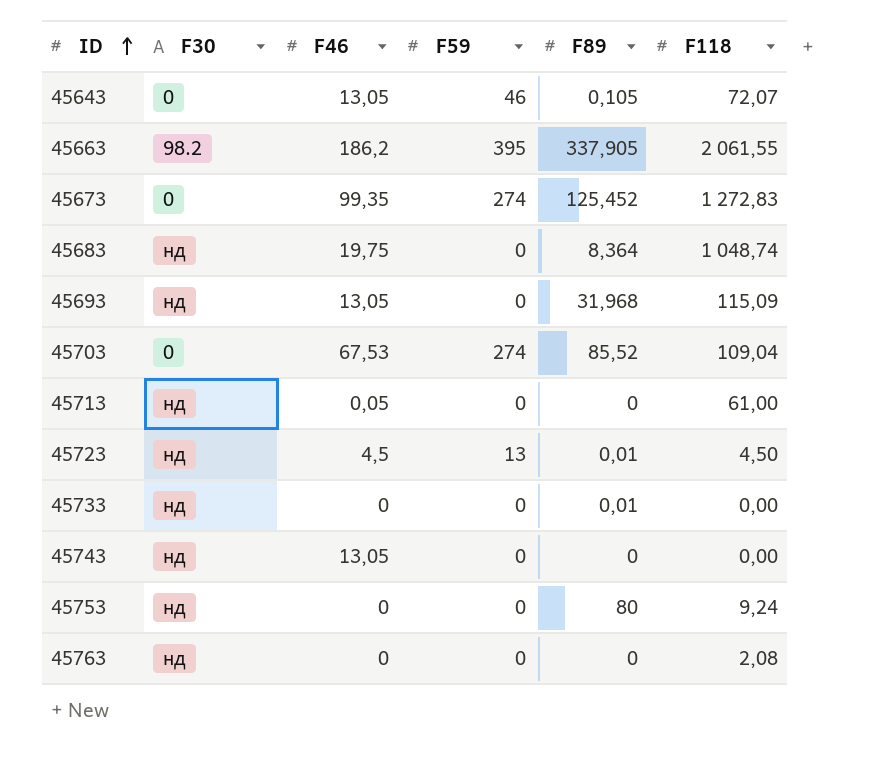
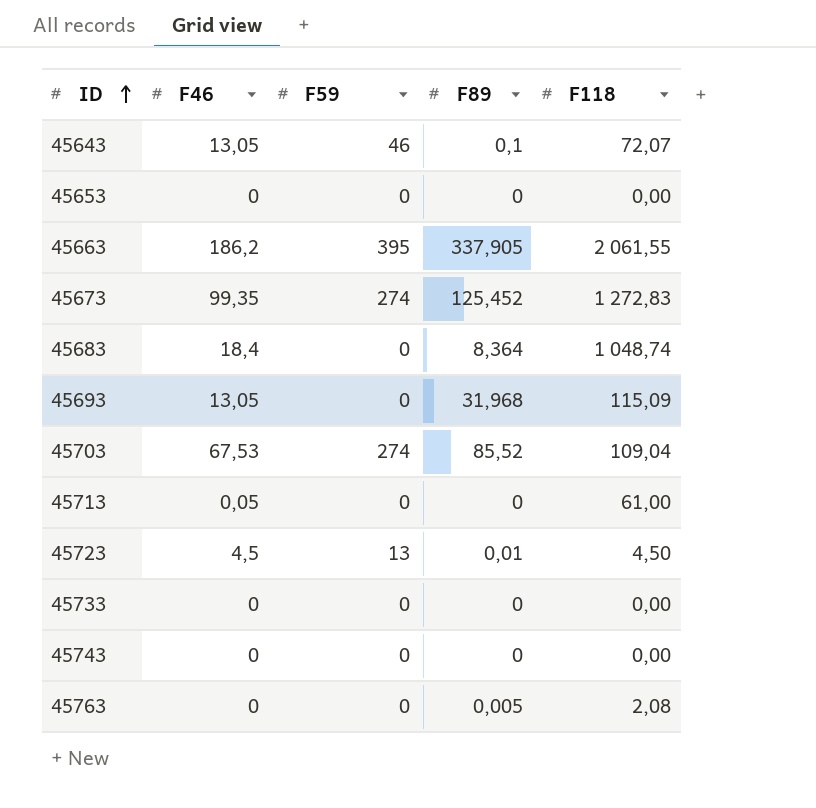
column F30 | position: 2 -> none
row 45753: нд | 0 | 0 | 80 | 9,24 -> none
45643 | F89: 0,105 -> 0,1
row 45653: none -> 0 | 0 | 0 | 0,00
45683 | F46: 19,75 -> 18,4
45733 | F89: 0,01 -> 0
45743 | F46: 13,05 -> 0
45763 | F89: 0 -> 0,005

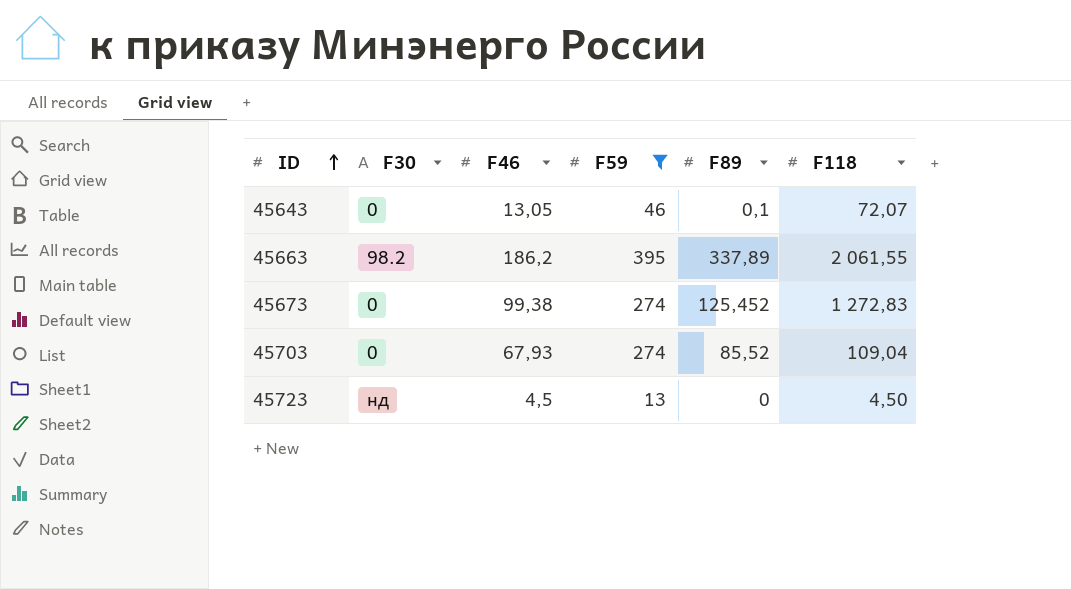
filter: none -> F59 != 0
column F30 | position: none -> 2
45663 | F89: 337,905 -> 337,89
45673 | F46: 99,35 -> 99,38
45703 | F46: 67,53 -> 67,93
45723 | F89: 0,01 -> 0

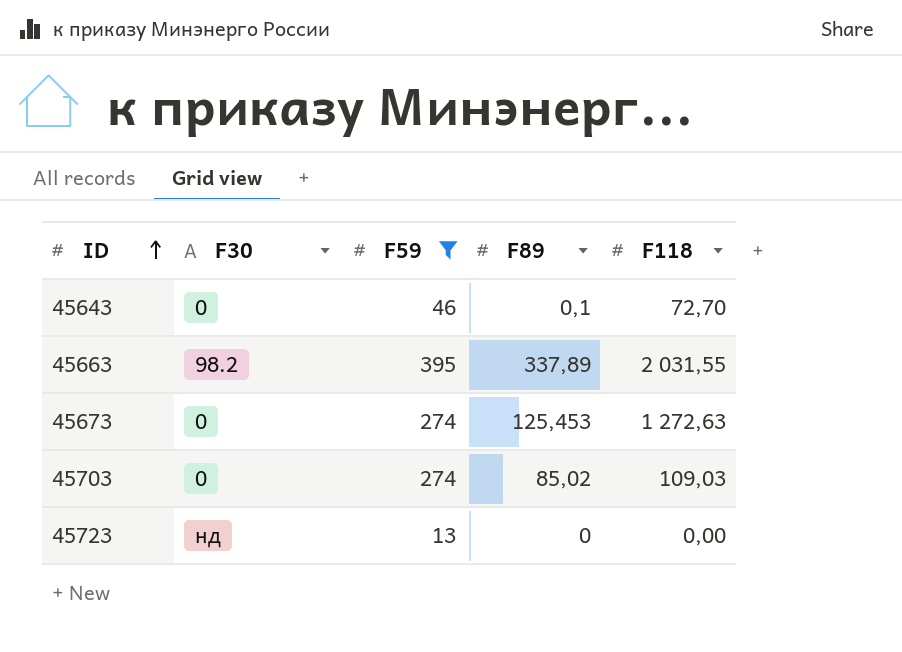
column F46 | position: 3 -> none
45643 | F118: 72,07 -> 72,70
45663 | F118: 2 061,55 -> 2 031,55
45673 | F89: 125,452 -> 125,453
45673 | F118: 1 272,83 -> 1 272,63
45703 | F89: 85,52 -> 85,02
45703 | F118: 109,04 -> 109,03
45723 | F118: 4,50 -> 0,00

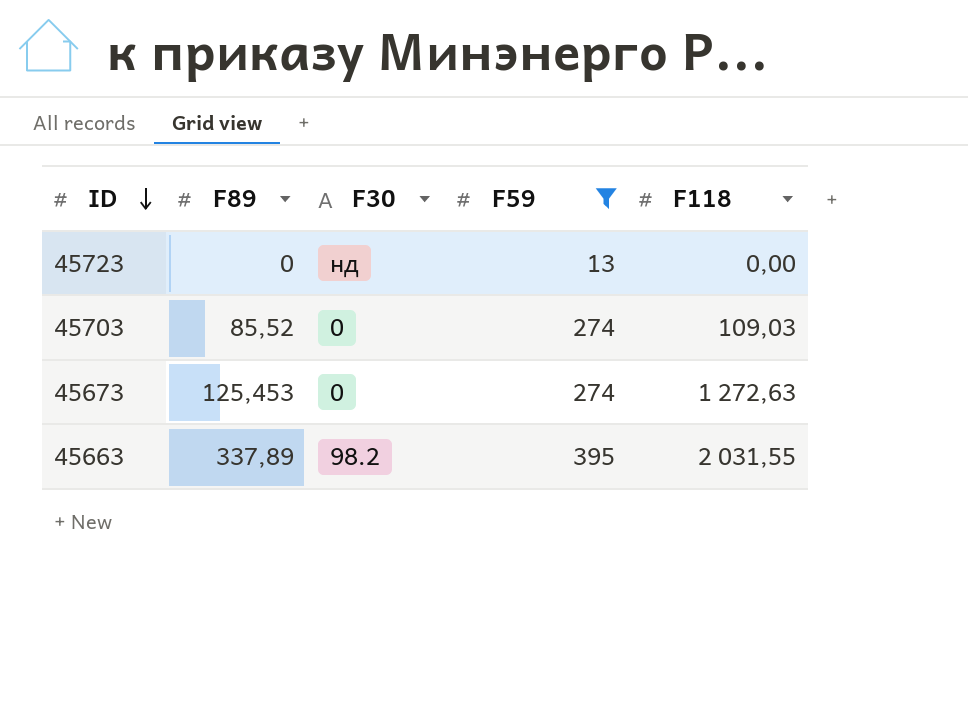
row order: ID ascending -> ID descending
column F89 | position: 4 -> 2
row 45643: 0 | 46 | 0,1 | 72,70 -> none
45703 | F89: 85,02 -> 85,52

